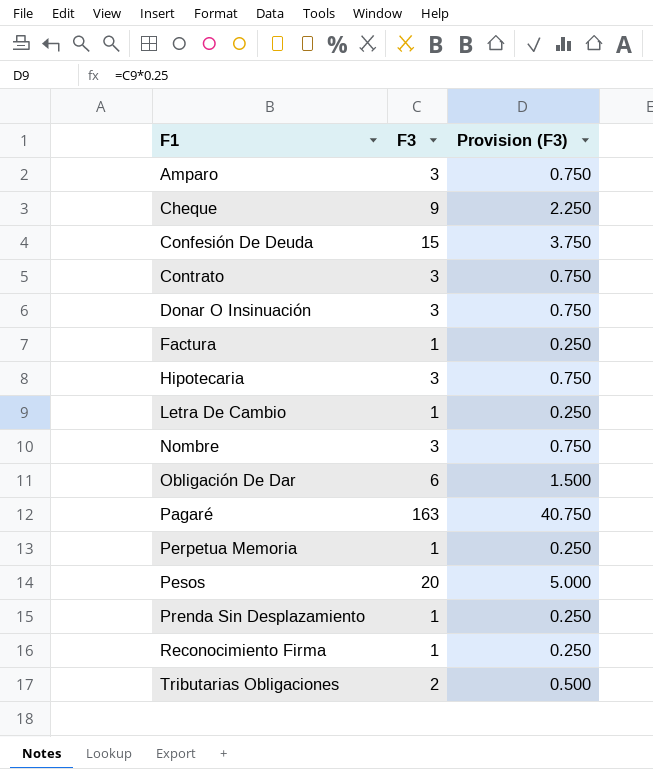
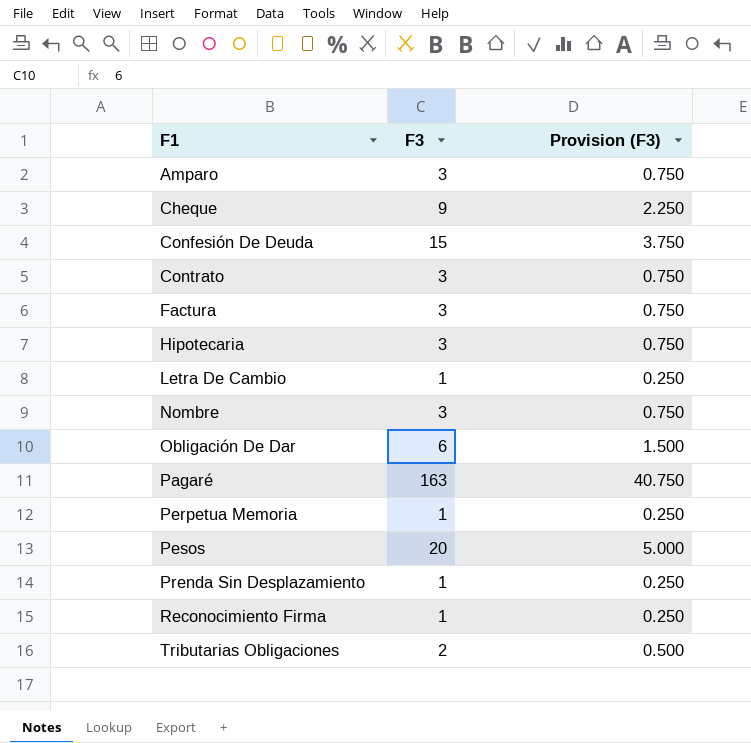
row Donar O Insinuación: 3 | 0.750 -> none
Factura | F3: 1 -> 3
Factura | Provision (F3): 0.250 -> 0.750

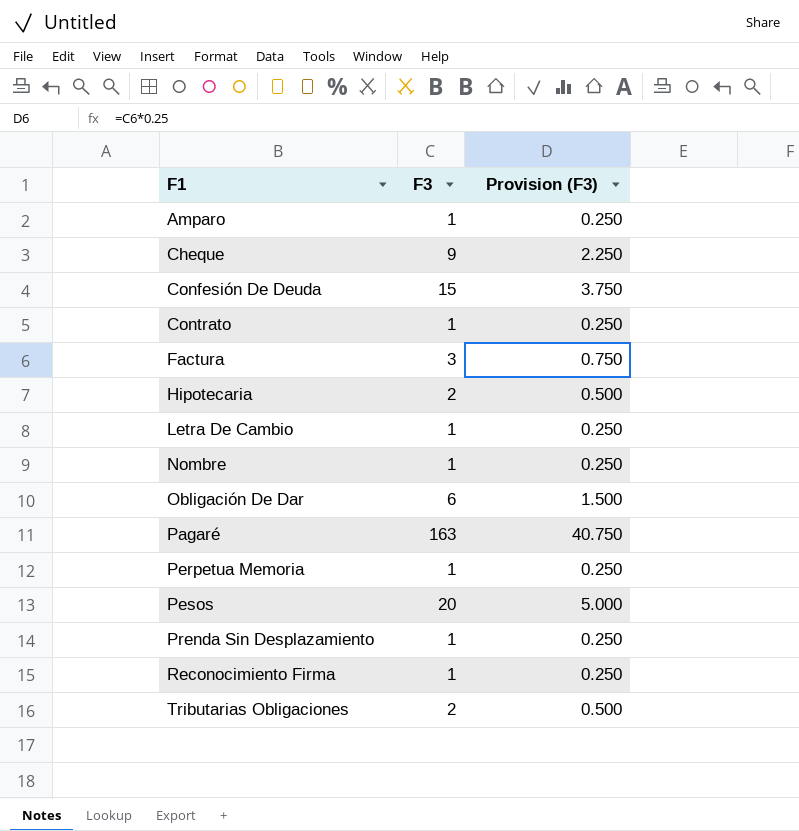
Amparo | F3: 3 -> 1
Amparo | Provision (F3): 0.750 -> 0.250
Contrato | F3: 3 -> 1
Contrato | Provision (F3): 0.750 -> 0.250
Hipotecaria | F3: 3 -> 2
Hipotecaria | Provision (F3): 0.750 -> 0.500
Nombre | F3: 3 -> 1
Nombre | Provision (F3): 0.750 -> 0.250

